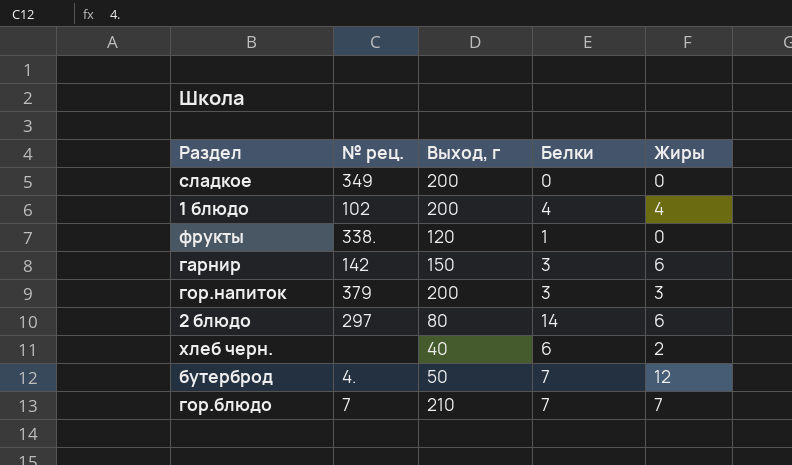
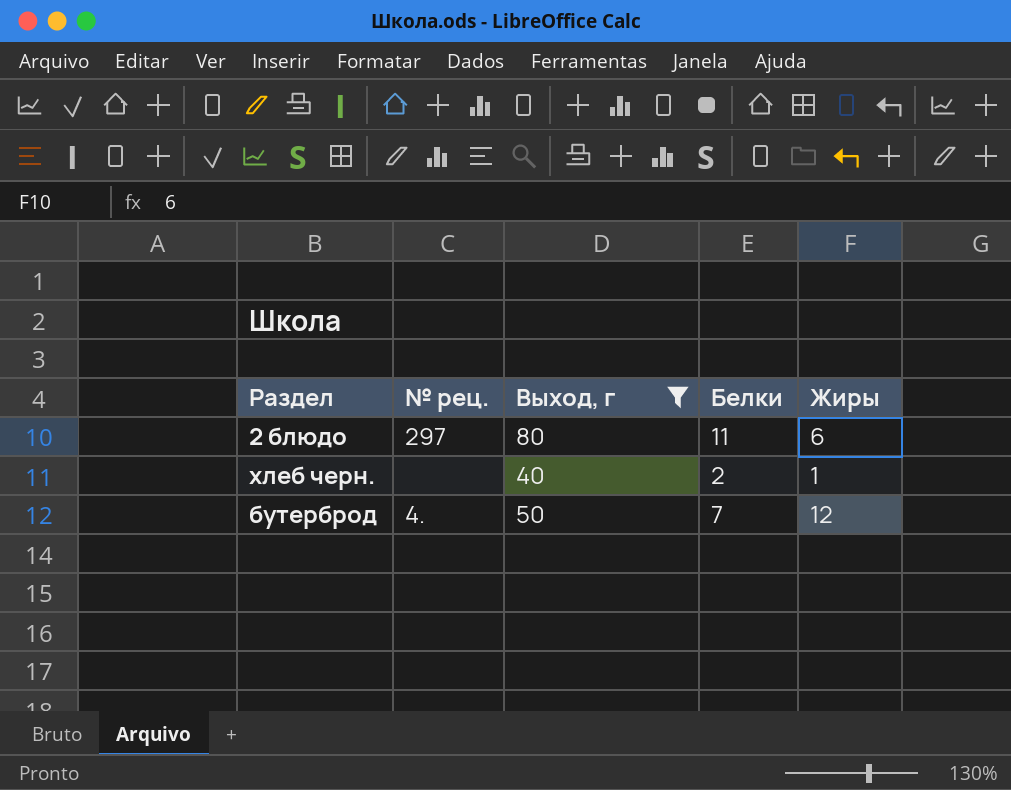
filter: none -> Выход, г <= 80
2 блюдо | Белки: 14 -> 11
хлеб черн. | Белки: 6 -> 2
хлеб черн. | Жиры: 2 -> 1

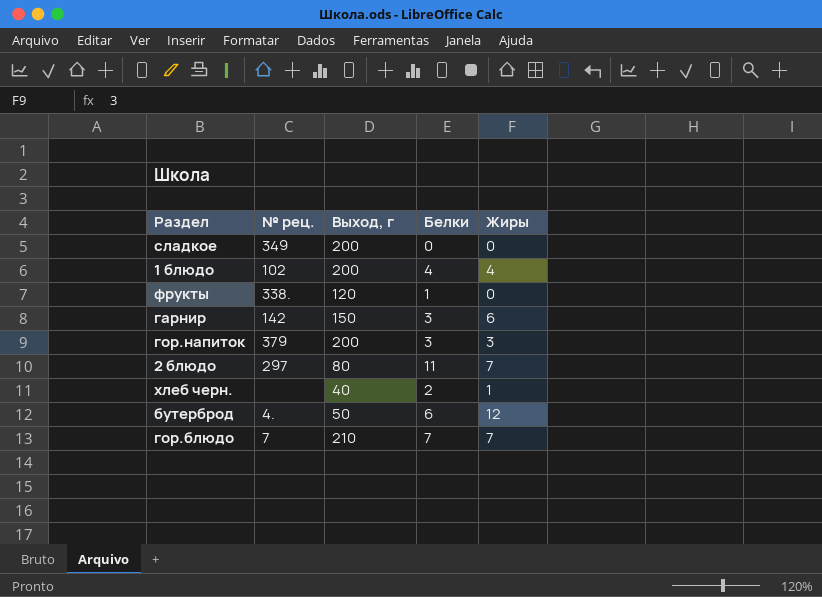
filter: Выход, г <= 80 -> none
2 блюдо | Жиры: 6 -> 7
бутерброд | Белки: 7 -> 6

